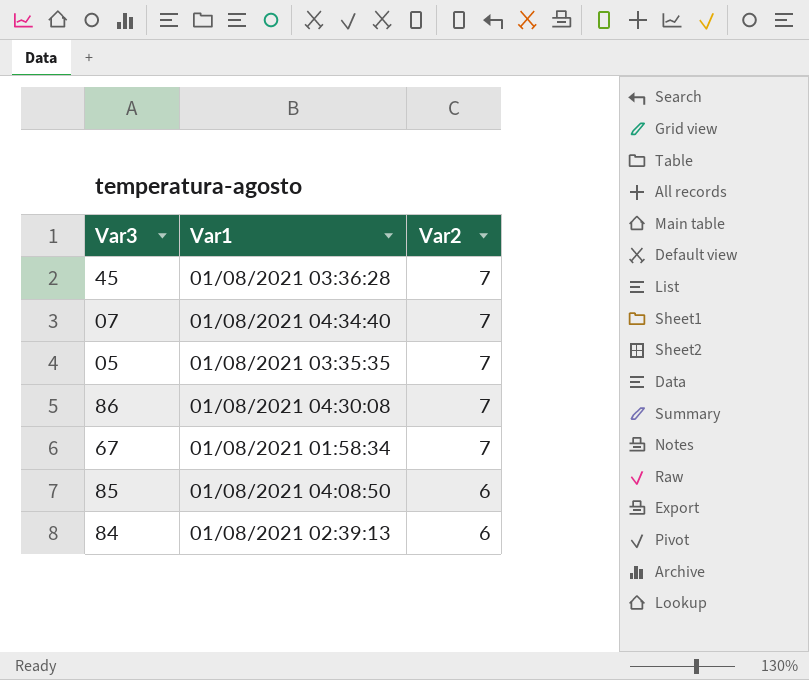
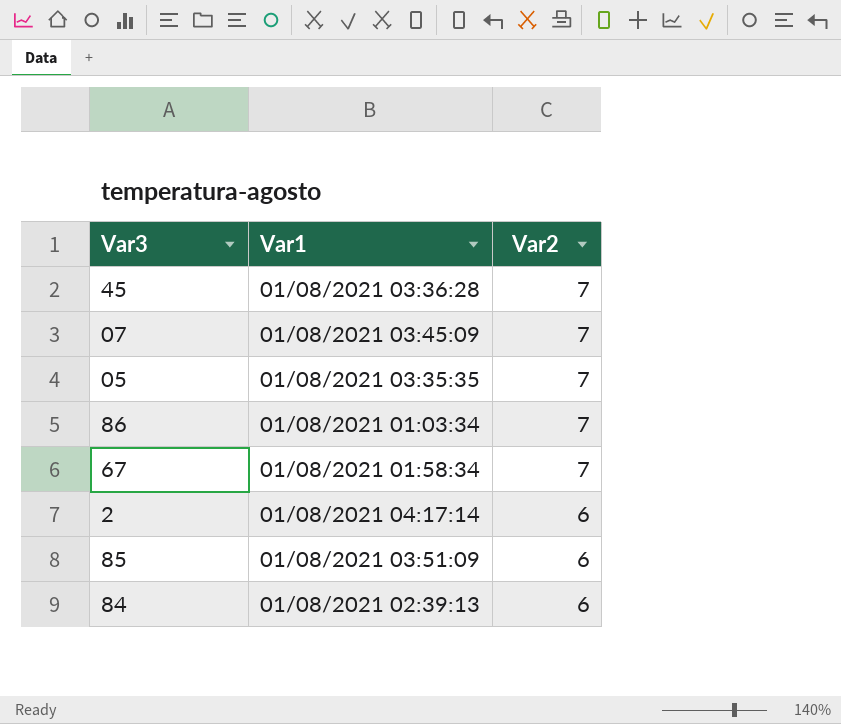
07 | Var1: 01/08/2021 04:34:40 -> 01/08/2021 03:45:09
86 | Var1: 01/08/2021 04:30:08 -> 01/08/2021 01:03:34
row 2: none -> 01/08/2021 04:17:14 | 6
85 | Var1: 01/08/2021 04:08:50 -> 01/08/2021 03:51:09

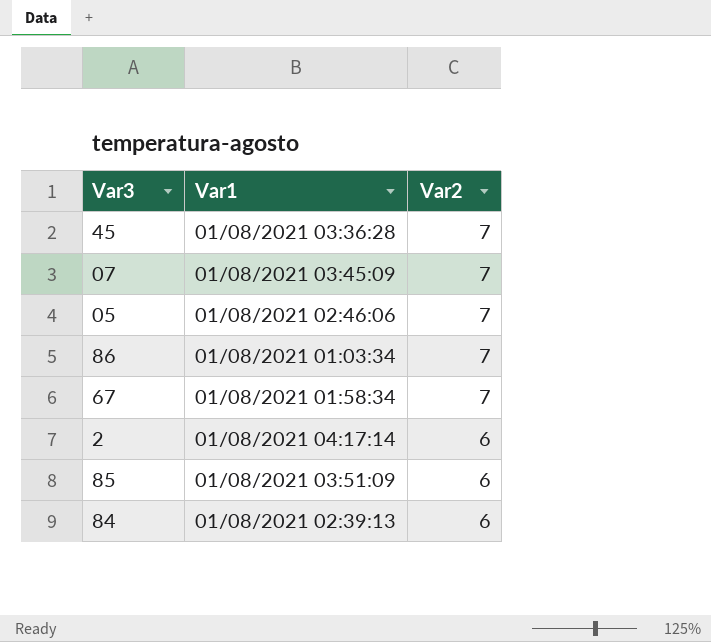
05 | Var1: 01/08/2021 03:35:35 -> 01/08/2021 02:46:06

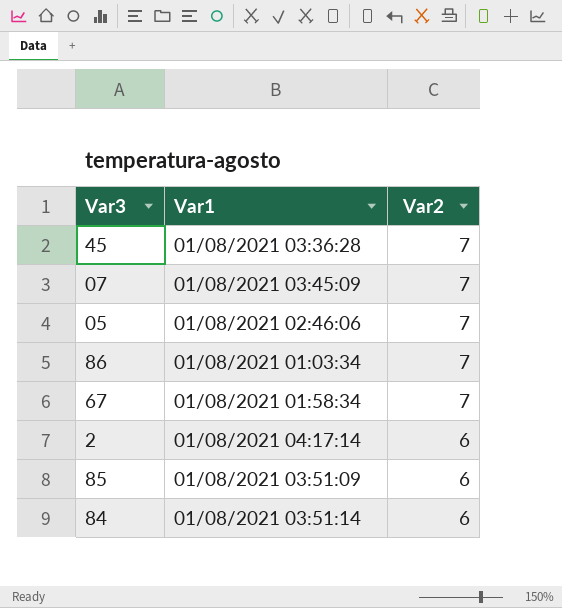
84 | Var1: 01/08/2021 02:39:13 -> 01/08/2021 03:51:14

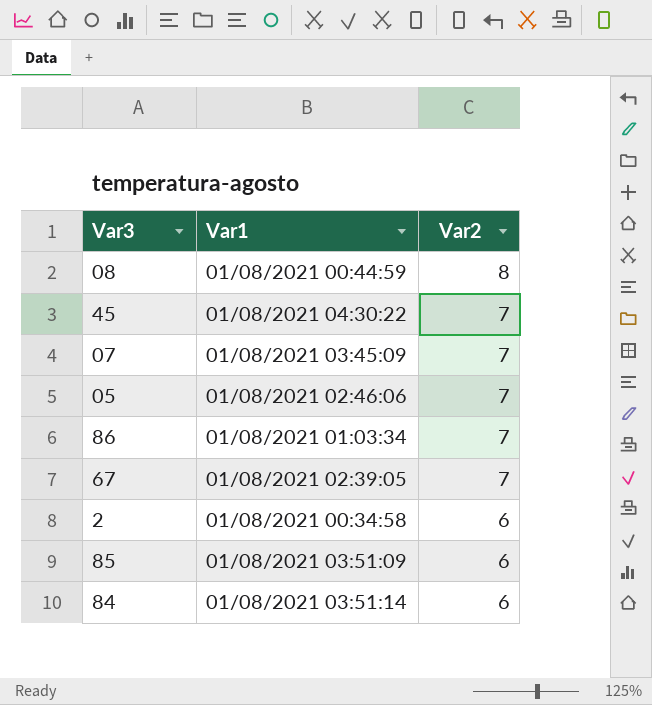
row 08: none -> 01/08/2021 00:44:59 | 8
45 | Var1: 01/08/2021 03:36:28 -> 01/08/2021 04:30:22
67 | Var1: 01/08/2021 01:58:34 -> 01/08/2021 02:39:05
2 | Var1: 01/08/2021 04:17:14 -> 01/08/2021 00:34:58

